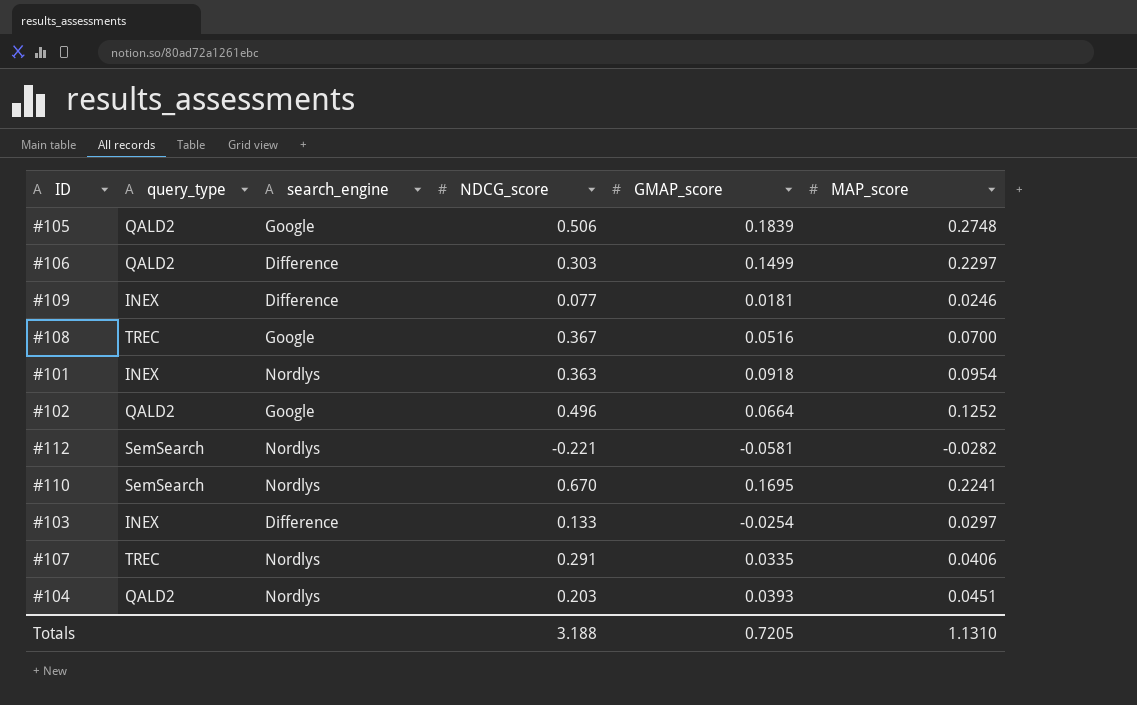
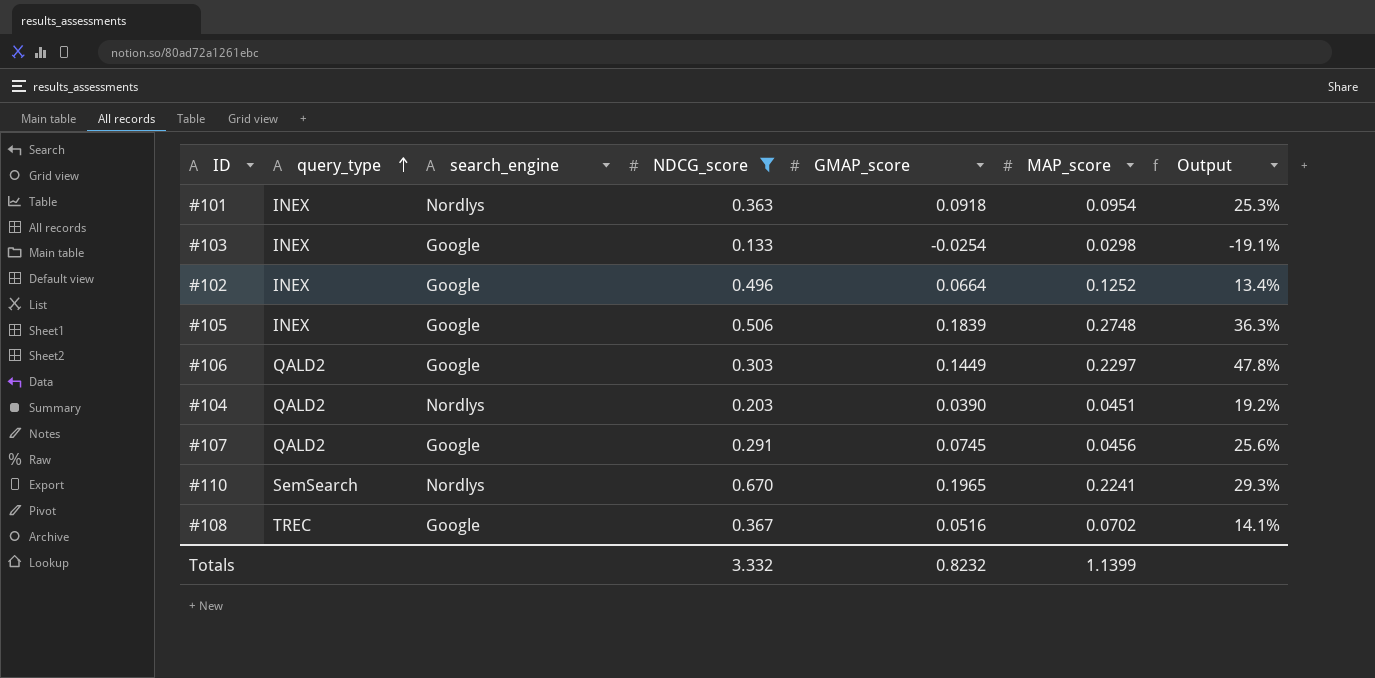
filter: none -> NDCG_score >= 0.133
row order: none -> query_type ascending
column Output | formula: none -> [GMAP_score] / [NDCG_score]
#103 | search_engine: Difference -> Google
#103 | MAP_score: 0.0297 -> 0.0298
#102 | query_type: QALD2 -> INEX
#105 | query_type: QALD2 -> INEX
#106 | search_engine: Difference -> Google
#106 | GMAP_score: 0.1499 -> 0.1449
#104 | GMAP_score: 0.0393 -> 0.0390
#107 | query_type: TREC -> QALD2
#107 | search_engine: Nordlys -> Google
#107 | GMAP_score: 0.0335 -> 0.0745
#107 | MAP_score: 0.0406 -> 0.0456
#110 | GMAP_score: 0.1695 -> 0.1965
#108 | MAP_score: 0.0700 -> 0.0702
Totals | NDCG_score: 3.188 -> 3.332
Totals | GMAP_score: 0.7205 -> 0.8232
Totals | MAP_score: 1.1310 -> 1.1399

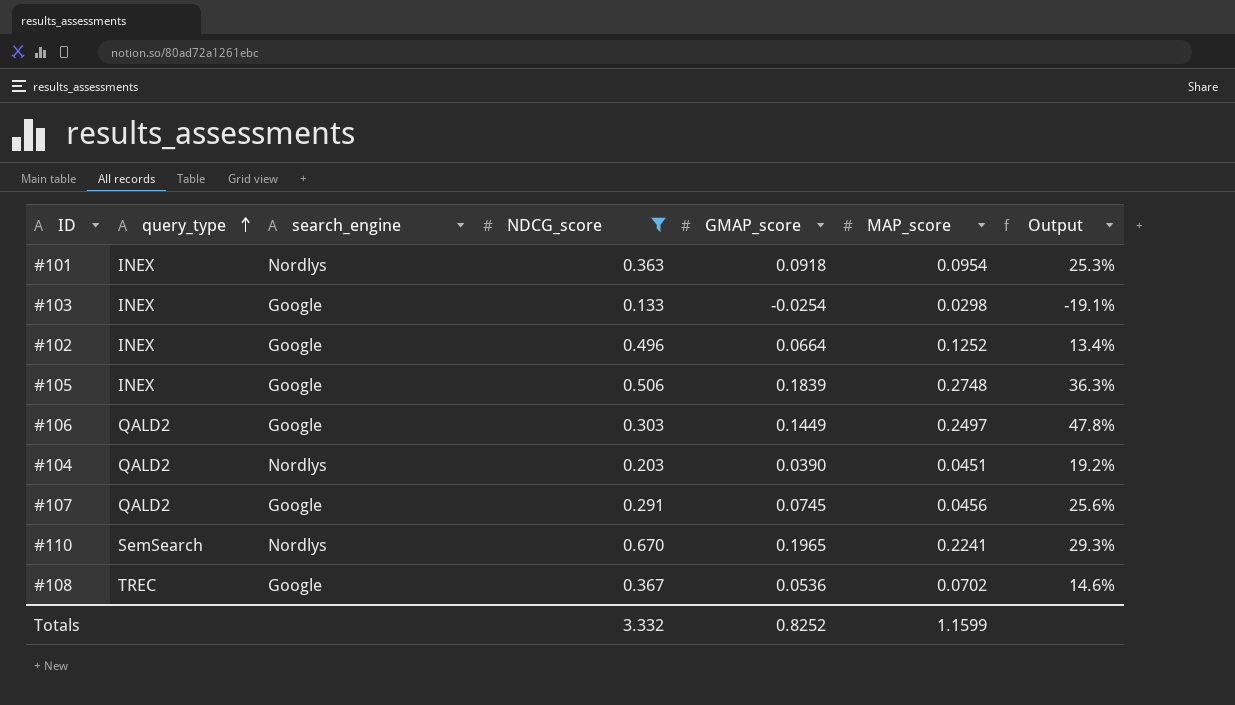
#106 | MAP_score: 0.2297 -> 0.2497
#108 | GMAP_score: 0.0516 -> 0.0536
#108 | Output: 14.1% -> 14.6%
Totals | GMAP_score: 0.8232 -> 0.8252
Totals | MAP_score: 1.1399 -> 1.1599

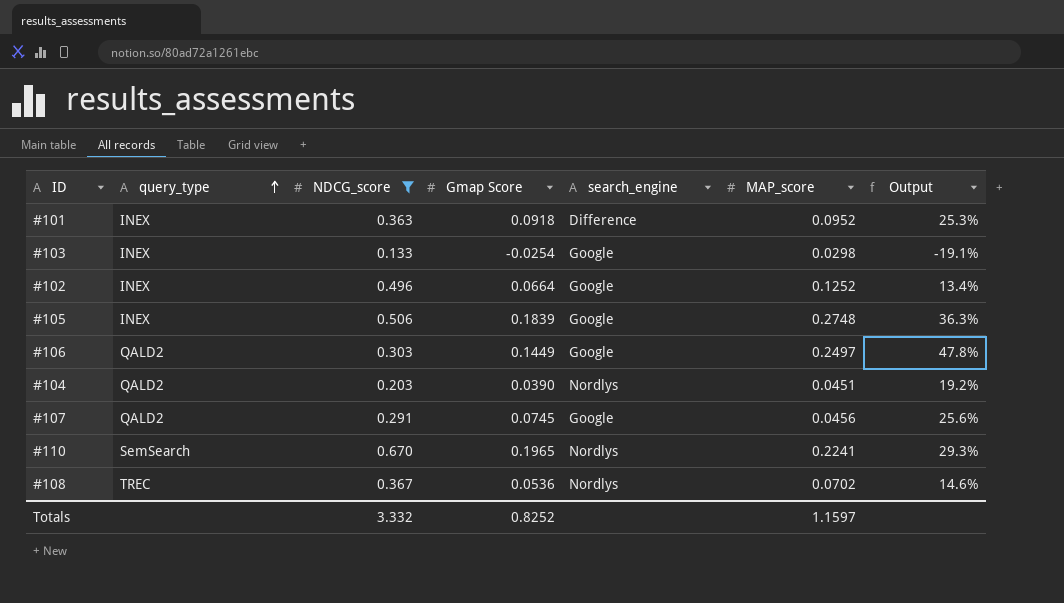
column name: GMAP_score -> Gmap Score
column search_engine | position: 3 -> 5
#101 | search_engine: Nordlys -> Difference
#101 | MAP_score: 0.0954 -> 0.0952
#108 | search_engine: Google -> Nordlys
Totals | MAP_score: 1.1599 -> 1.1597

